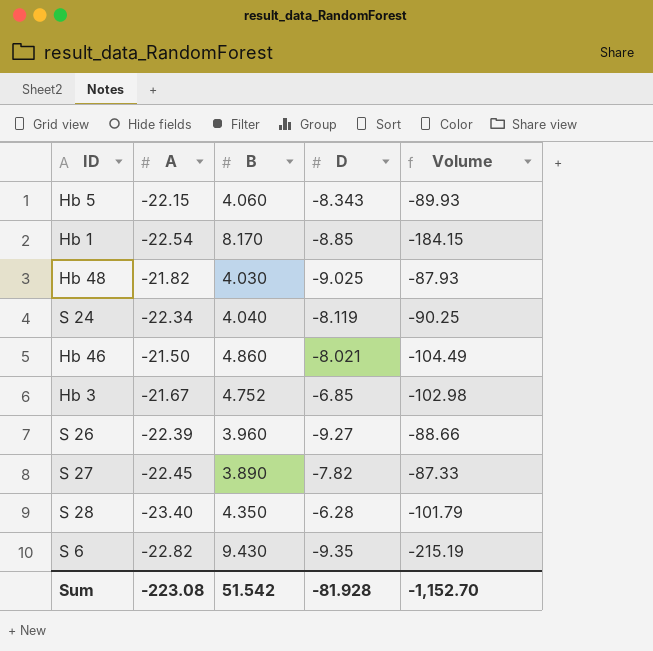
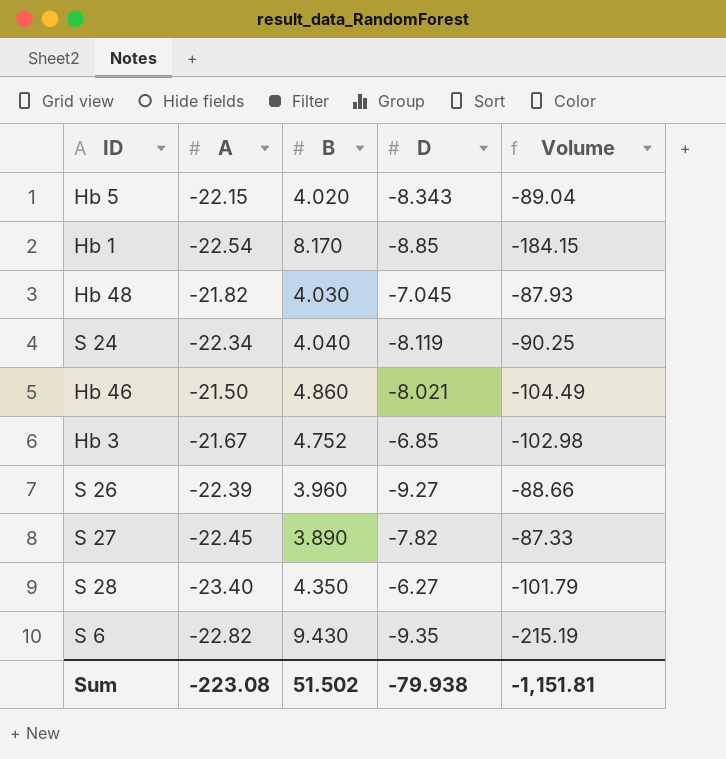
Hb 5 | B: 4.060 -> 4.020
Hb 5 | Volume: -89.93 -> -89.04
Hb 48 | D: -9.025 -> -7.045
S 28 | D: -6.28 -> -6.27
Sum | B: 51.542 -> 51.502
Sum | D: -81.928 -> -79.938
Sum | Volume: -1,152.70 -> -1,151.81

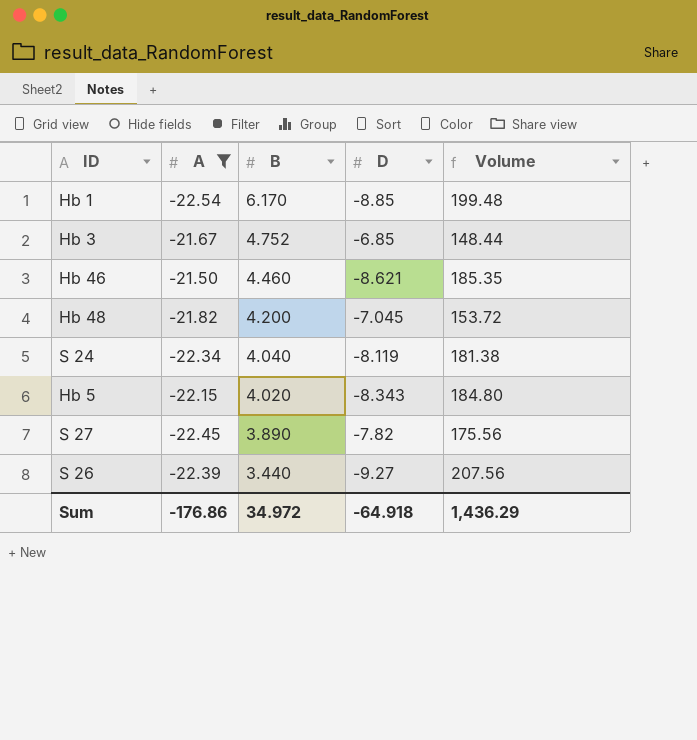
filter: none -> A >= -22.54
row order: none -> B descending
column Volume | formula: [A] * [B] -> [A] * [D]
Hb 1 | B: 8.170 -> 6.170
Hb 46 | B: 4.860 -> 4.460
Hb 46 | D: -8.021 -> -8.621
Hb 48 | B: 4.030 -> 4.200
S 26 | B: 3.960 -> 3.440
Sum | A: -223.08 -> -176.86
Sum | B: 51.502 -> 34.972
Sum | D: -79.938 -> -64.918
Sum | Volume: -1,151.81 -> 1,436.29

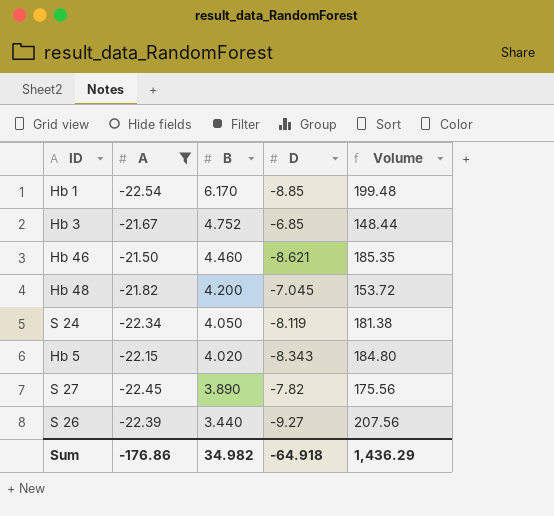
S 24 | B: 4.040 -> 4.050
Sum | B: 34.972 -> 34.982

